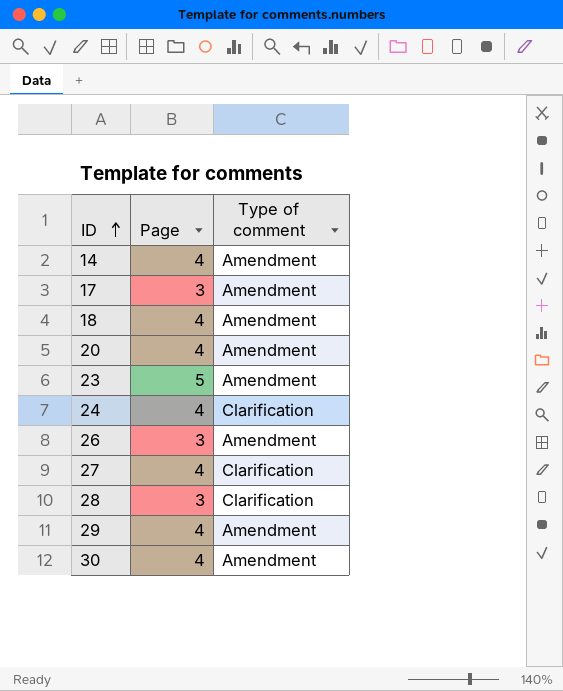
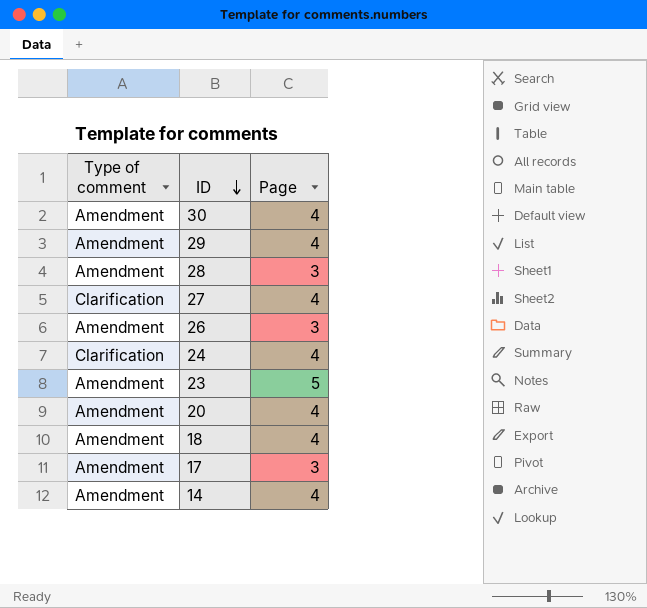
row order: ID ascending -> ID descending
column Type of comment | position: 3 -> 1
28 | Type of comment: Clarification -> Amendment

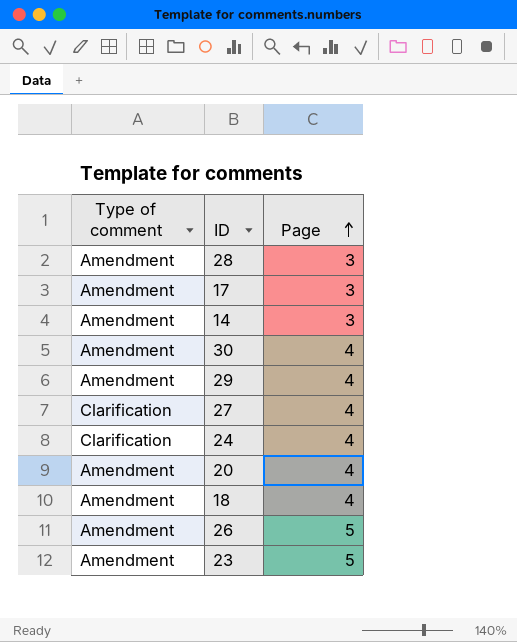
row order: ID descending -> Page ascending
14 | Page: 4 -> 3
26 | Page: 3 -> 5

